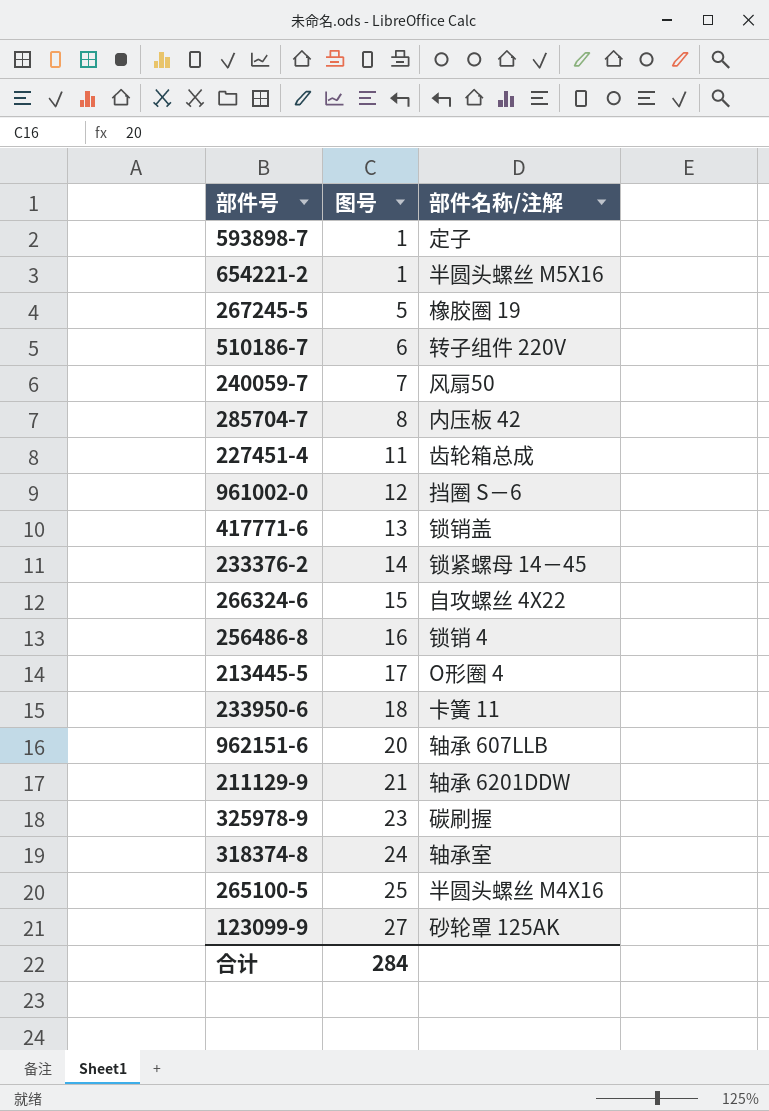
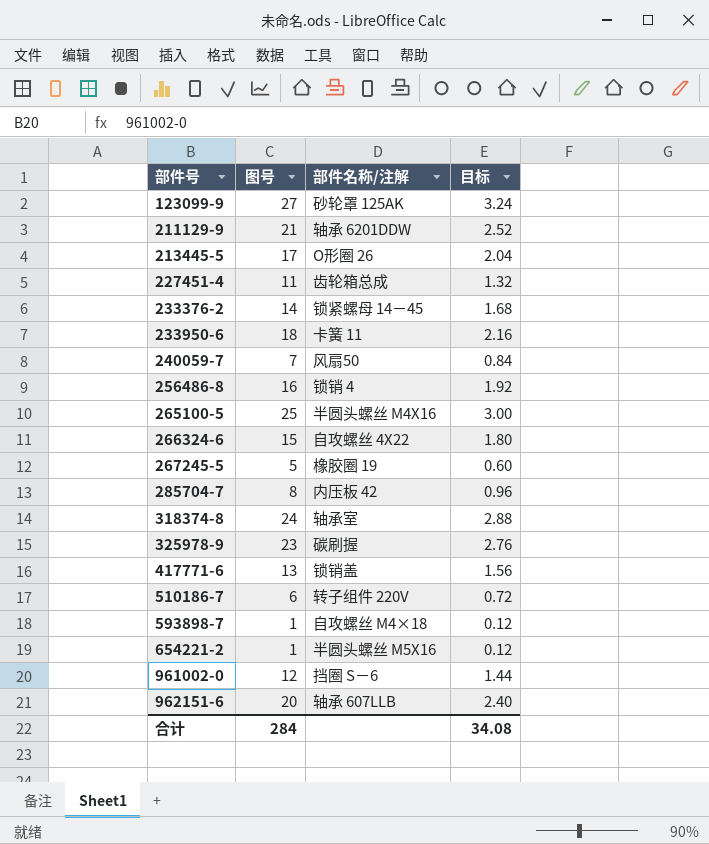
row order: 图号 ascending -> 部件号 ascending
column 目标 | formula: none -> [图号] * 0.12
213445-5 | 部件名称/注解: O形圈 4 -> O形圈 26
593898-7 | 部件名称/注解: 定子 -> 自攻螺丝 M4×18

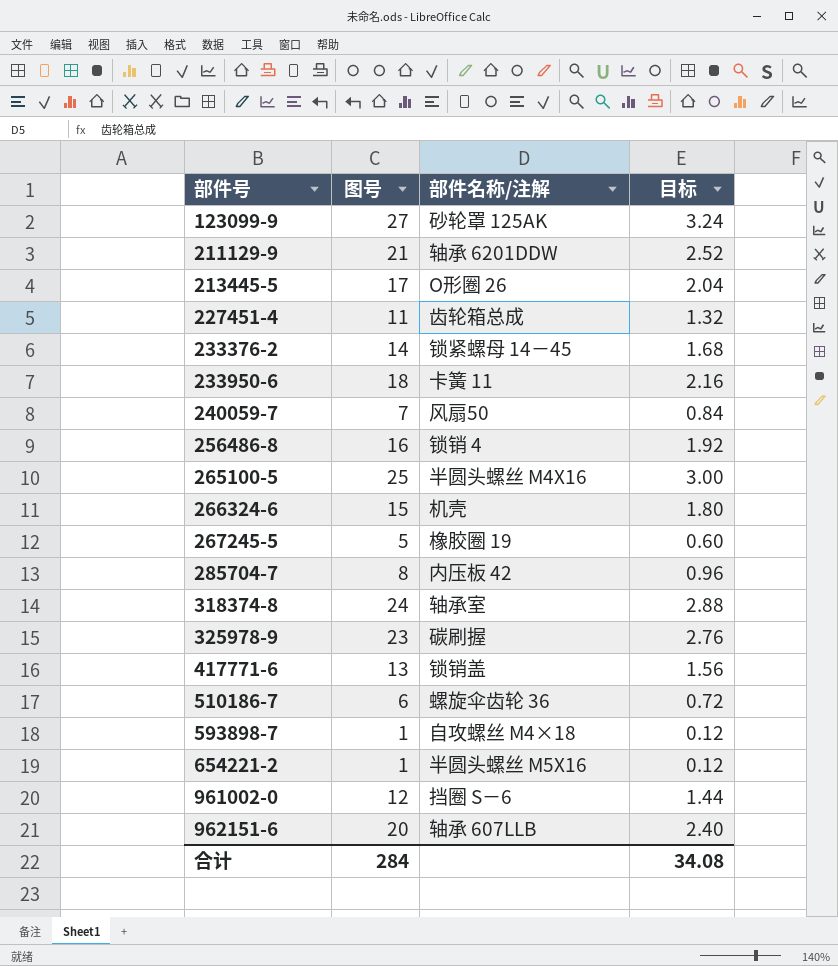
266324-6 | 部件名称/注解: 自攻螺丝 4X22 -> 机壳
510186-7 | 部件名称/注解: 转子组件 220V -> 螺旋伞齿轮 36

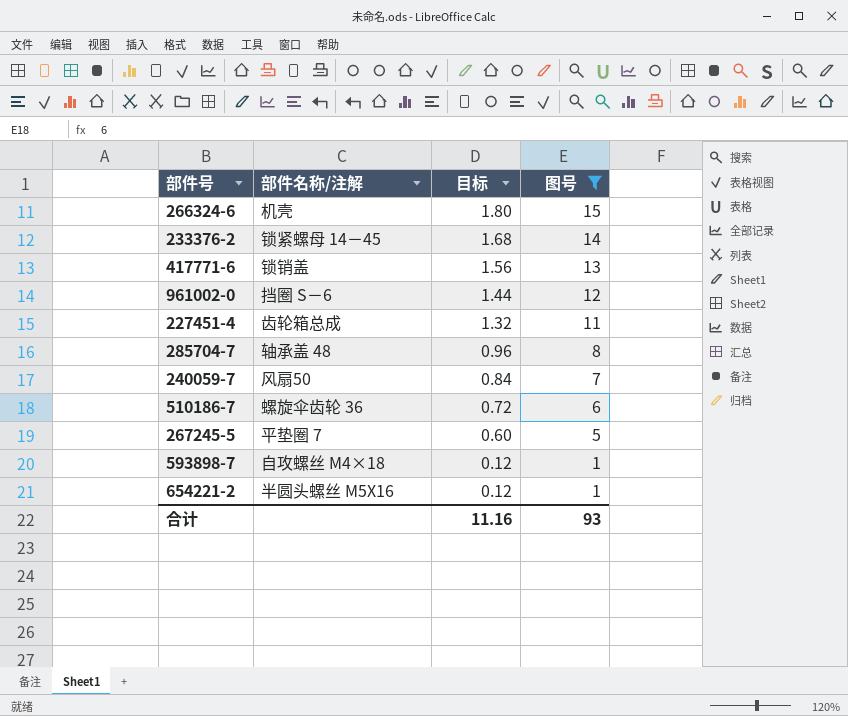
filter: none -> 图号 <= 15
row order: 部件号 ascending -> 目标 descending
column 图号 | position: 2 -> 4
285704-7 | 部件名称/注解: 内压板 42 -> 轴承盖 48
267245-5 | 部件名称/注解: 橡胶圈 19 -> 平垫圈 7
合计 | 目标: 34.08 -> 11.16
合计 | 图号: 284 -> 93

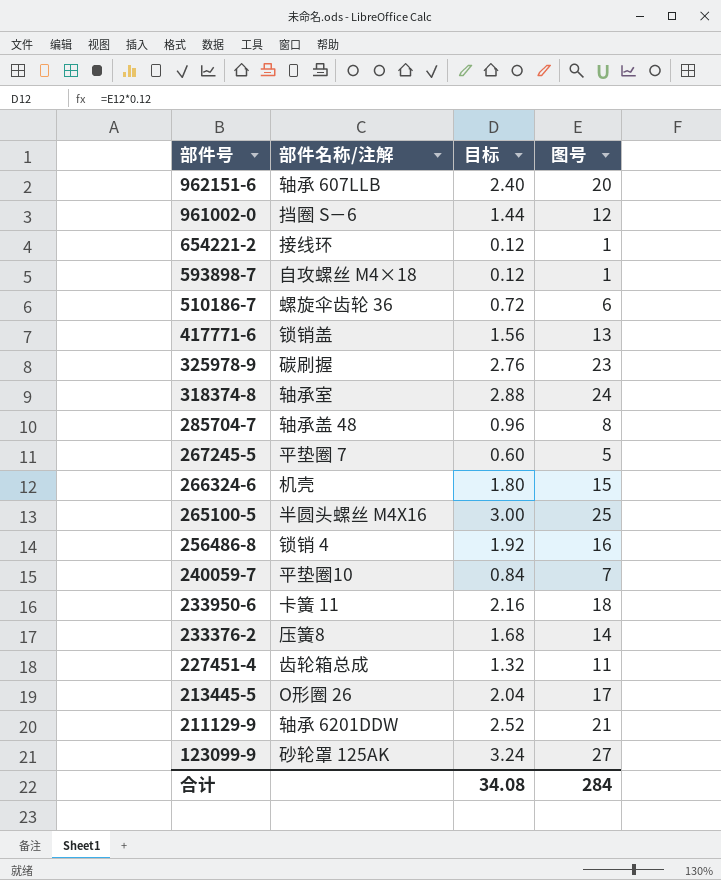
filter: 图号 <= 15 -> none
row order: 目标 descending -> 部件号 descending
654221-2 | 部件名称/注解: 半圆头螺丝 M5X16 -> 接线环
240059-7 | 部件名称/注解: 风扇50 -> 平垫圈10
233376-2 | 部件名称/注解: 锁紧螺母 14－45 -> 压簧8
合计 | 目标: 11.16 -> 34.08
合计 | 图号: 93 -> 284

